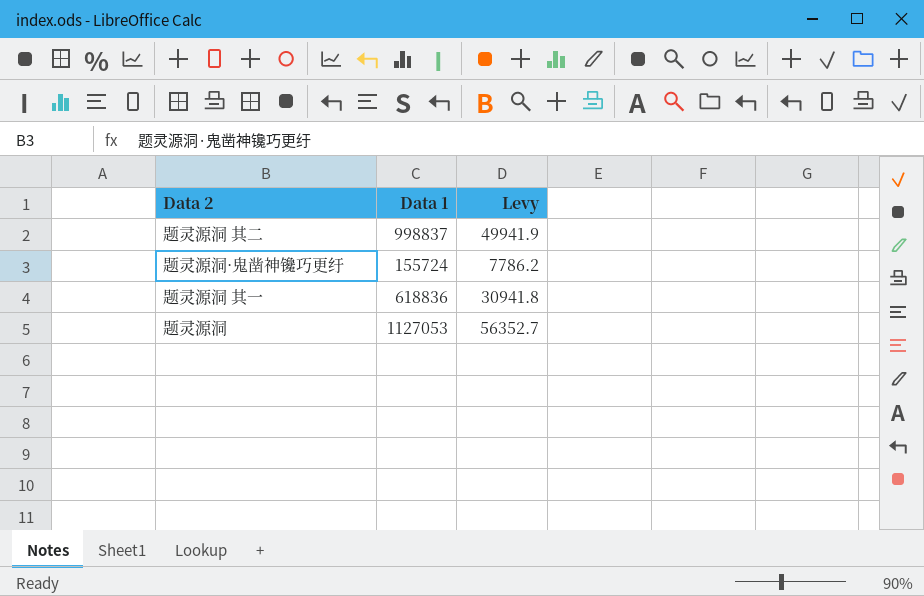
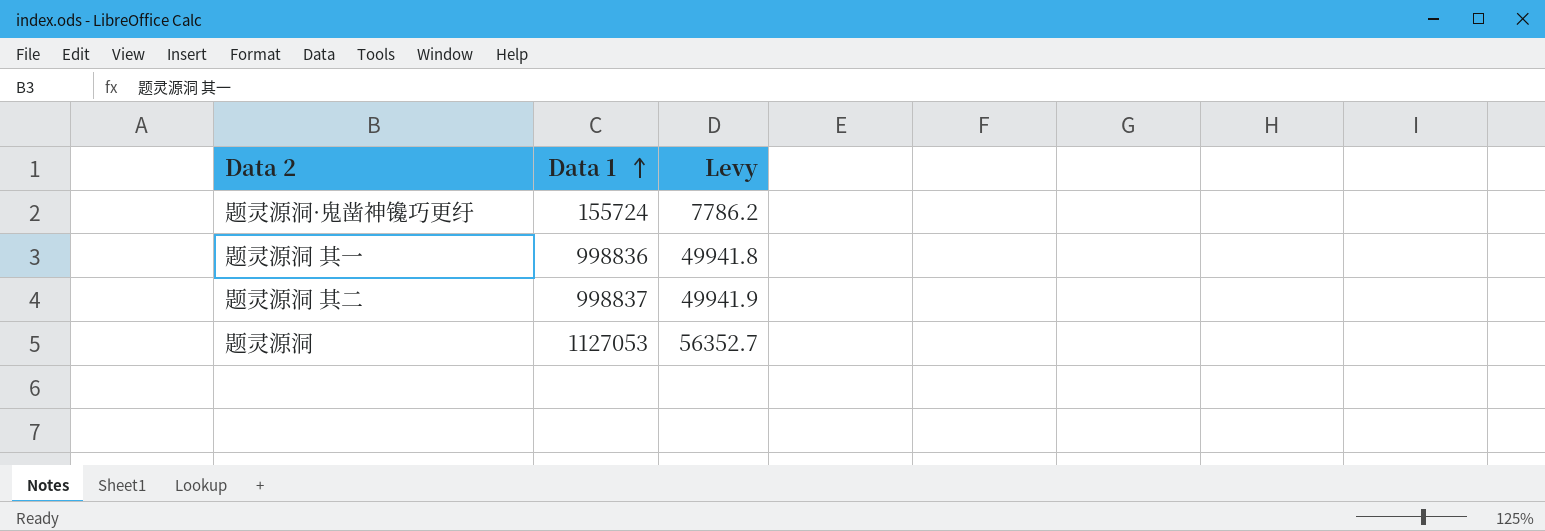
row order: none -> Data 1 ascending
题灵源洞 其一 | Data 1: 618836 -> 998836
题灵源洞 其一 | Levy: 30941.8 -> 49941.8

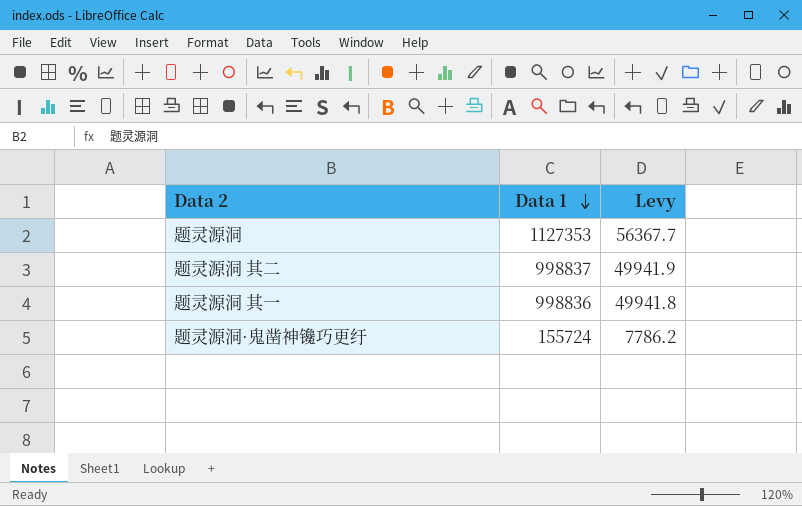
row order: Data 1 ascending -> Data 1 descending
题灵源洞 | Data 1: 1127053 -> 1127353
题灵源洞 | Levy: 56352.7 -> 56367.7

